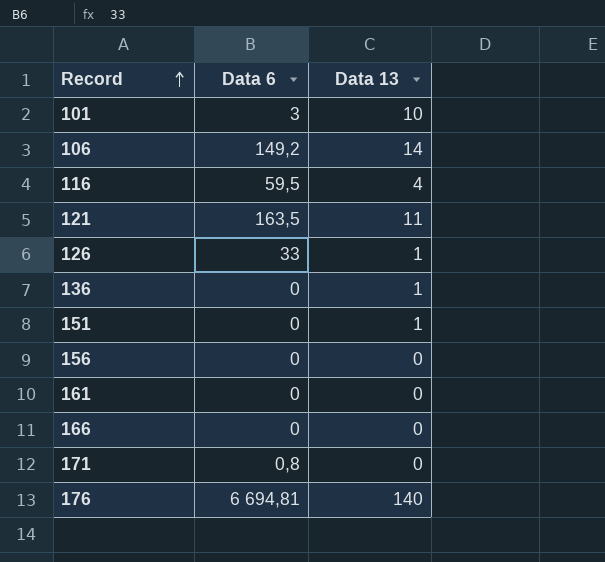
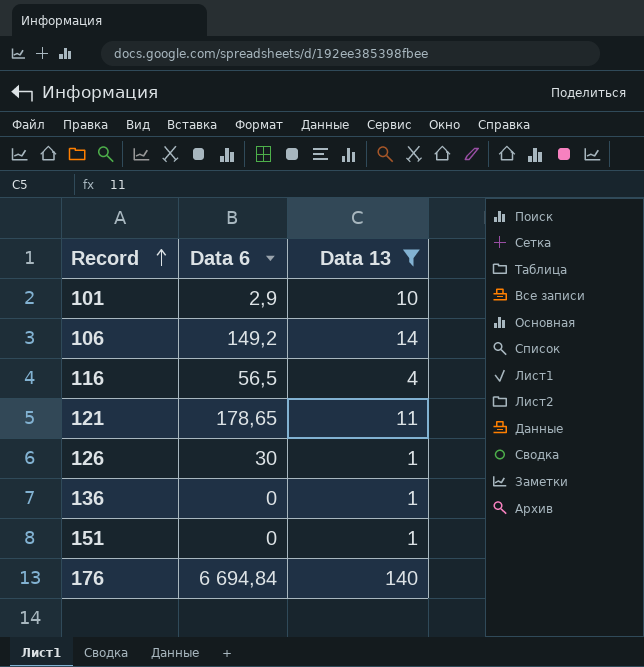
filter: none -> Data 13 != 0
101 | Data 6: 3 -> 2,9
116 | Data 6: 59,5 -> 56,5
121 | Data 6: 163,5 -> 178,65
126 | Data 6: 33 -> 30
176 | Data 6: 6 694,81 -> 6 694,84

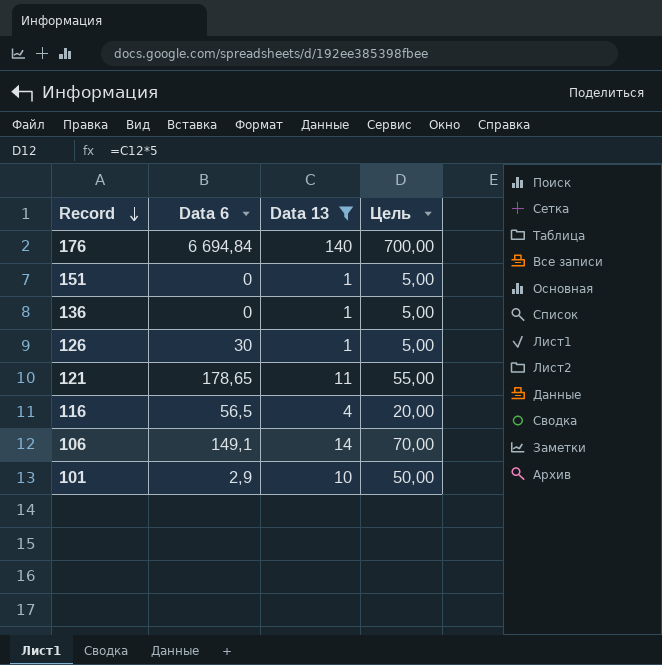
row order: Record ascending -> Record descending
column Цель | formula: none -> [Data 13] * 5
106 | Data 6: 149,2 -> 149,1

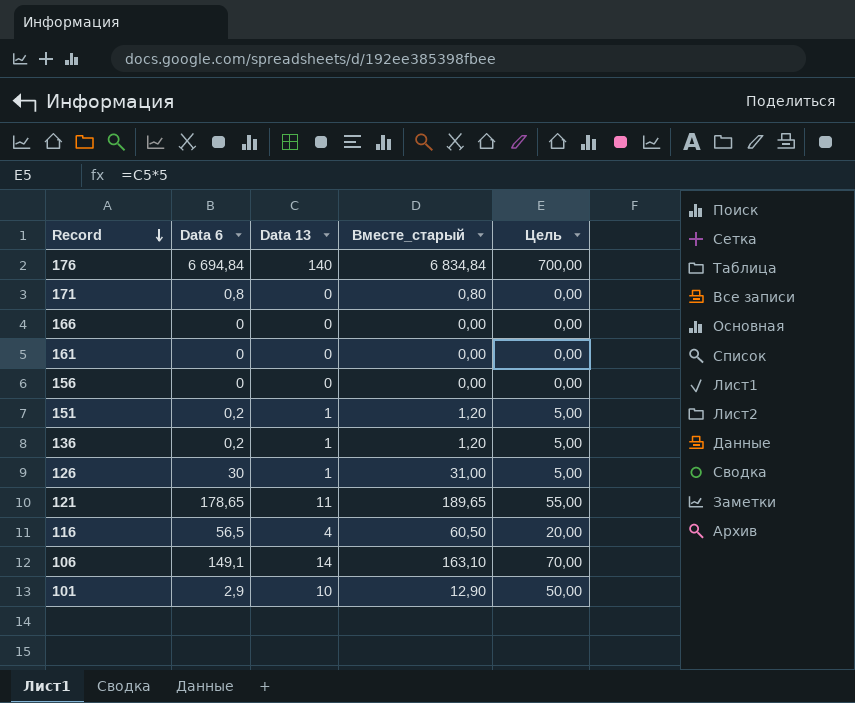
filter: Data 13 != 0 -> none
column Вместе_старый | formula: none -> [Data 6] + [Data 13]
151 | Data 6: 0 -> 0,2
136 | Data 6: 0 -> 0,2

